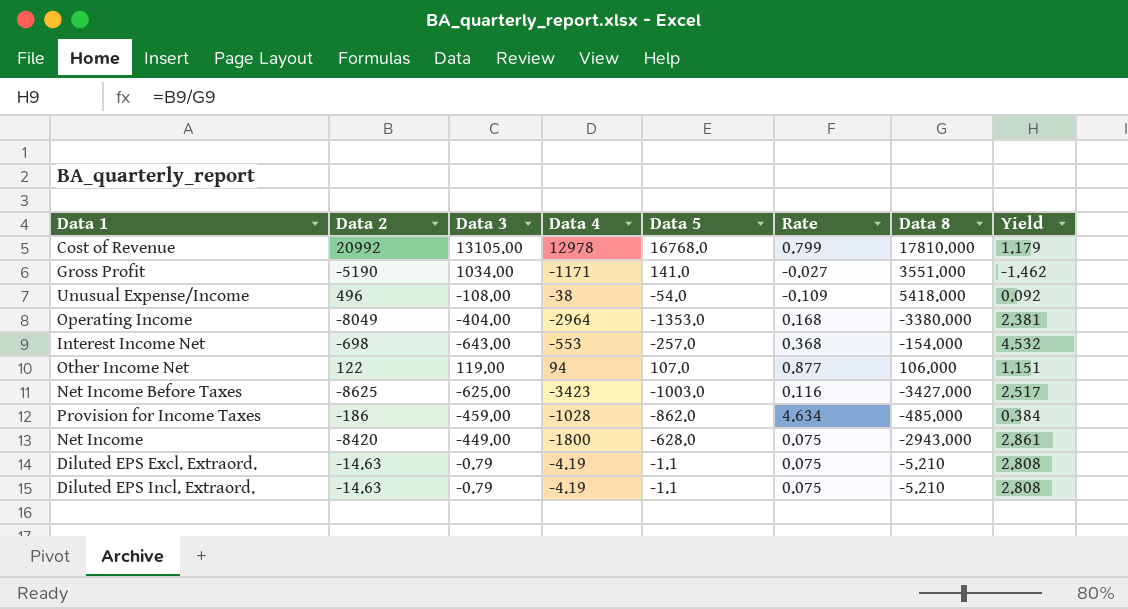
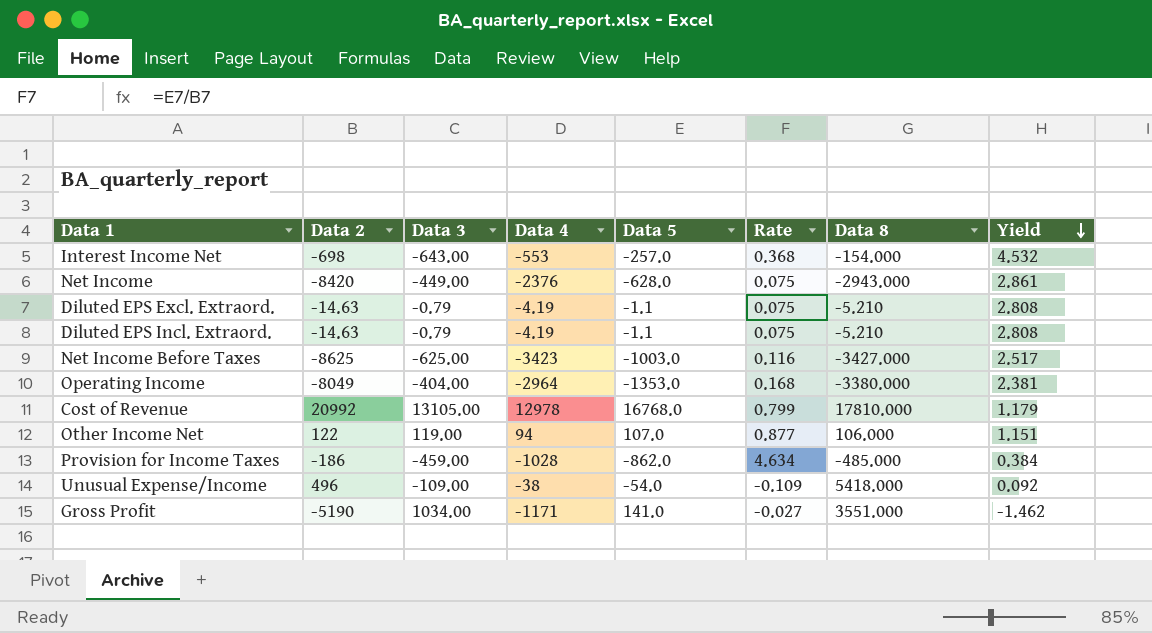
row order: none -> Yield descending
Net Income | Data 4: -1800 -> -2376
Unusual Expense/Income | Data 3: -108.00 -> -109.00

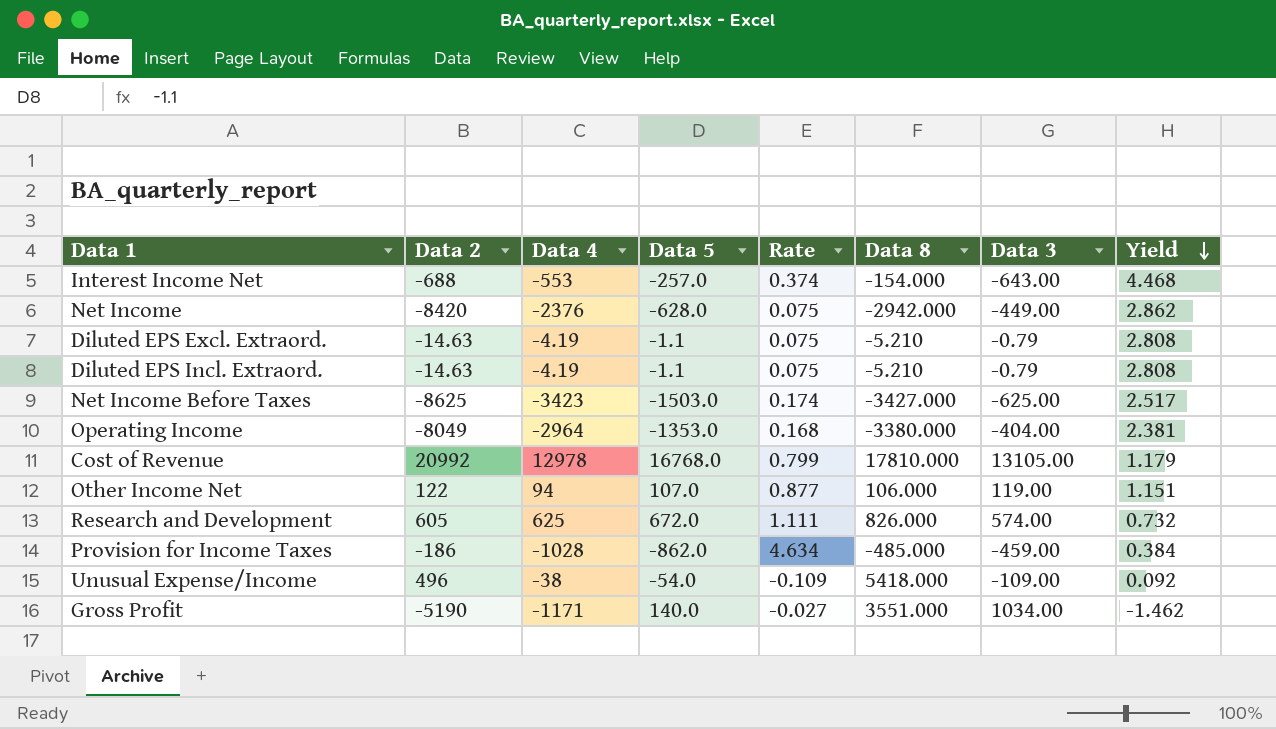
column Data 3 | position: 3 -> 7
Interest Income Net | Data 2: -698 -> -688
Interest Income Net | Rate: 0.368 -> 0.374
Interest Income Net | Yield: 4.532 -> 4.468
Net Income | Data 8: -2943.000 -> -2942.000
Net Income | Yield: 2.861 -> 2.862
Net Income Before Taxes | Data 5: -1003.0 -> -1503.0
Net Income Before Taxes | Rate: 0.116 -> 0.174
row Research and Development: none -> 605 | 625 | 672.0 | 1.111 | 826.000 | 574.00 | 0.732
Gross Profit | Data 5: 141.0 -> 140.0

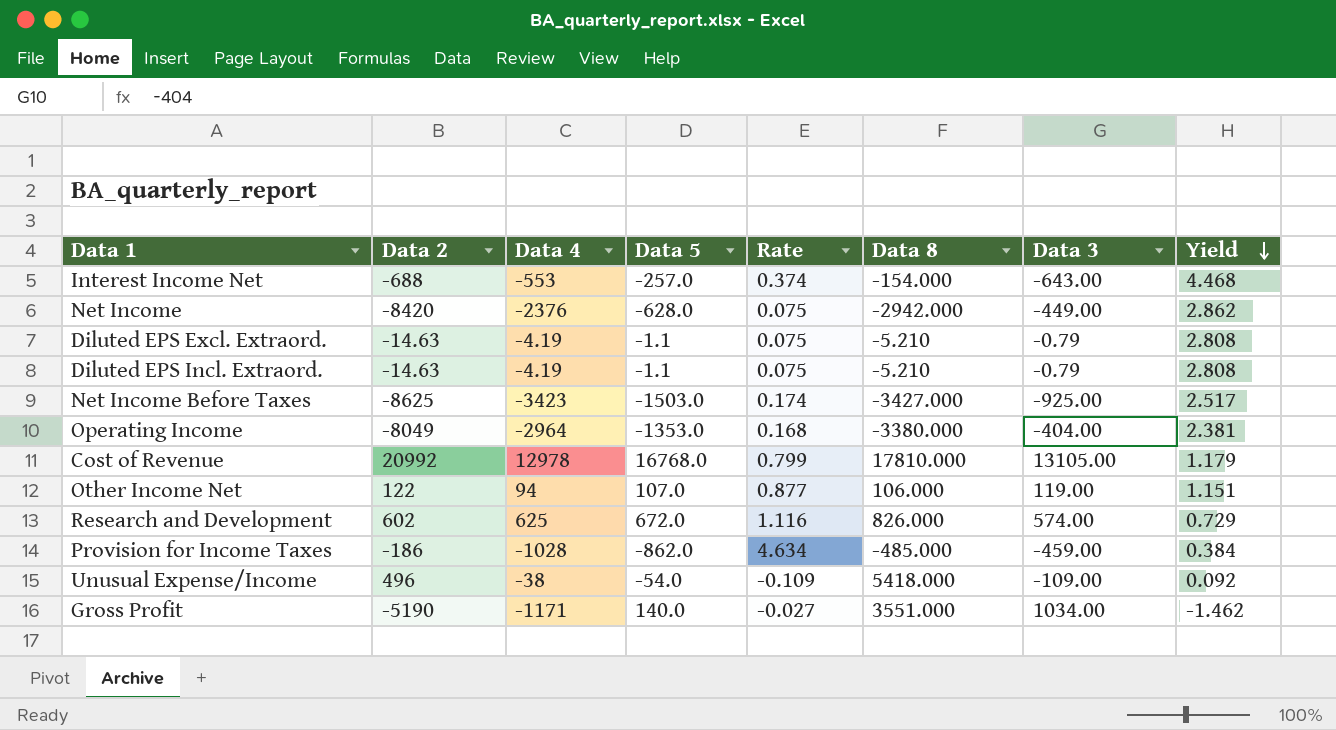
Net Income Before Taxes | Data 3: -625.00 -> -925.00
Research and Development | Data 2: 605 -> 602
Research and Development | Rate: 1.111 -> 1.116
Research and Development | Yield: 0.732 -> 0.729

